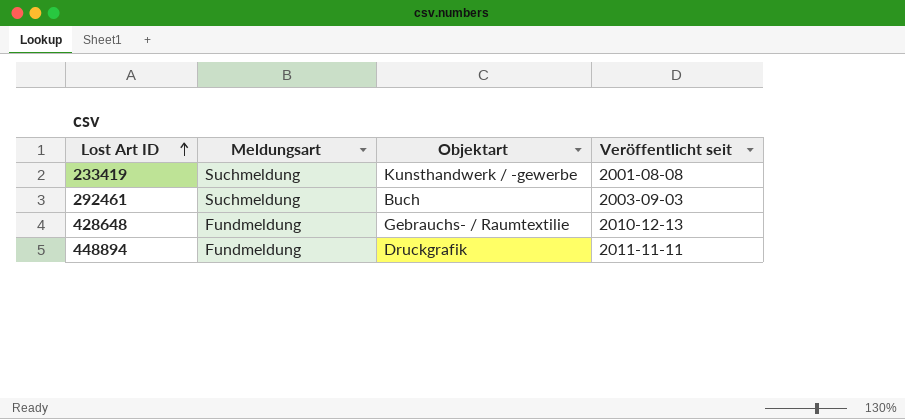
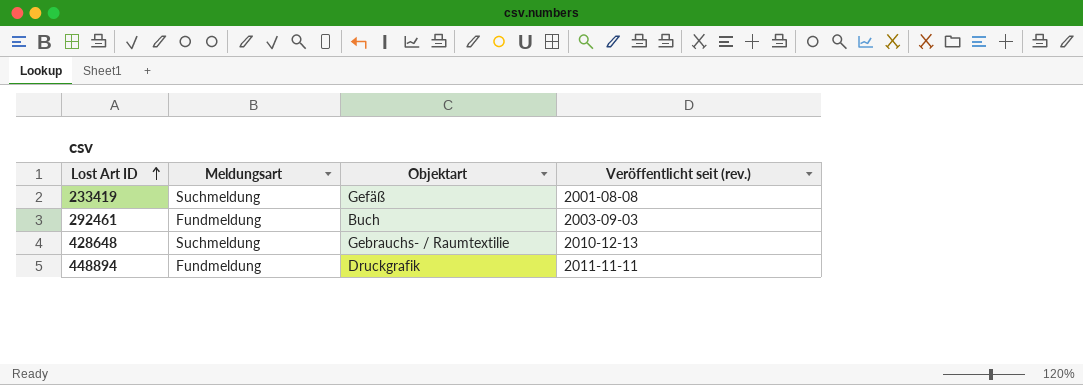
column name: Veröffentlicht seit -> Veröffentlicht seit (rev.)
233419 | Objektart: Kunsthandwerk / -gewerbe -> Gefäß
292461 | Meldungsart: Suchmeldung -> Fundmeldung
428648 | Meldungsart: Fundmeldung -> Suchmeldung

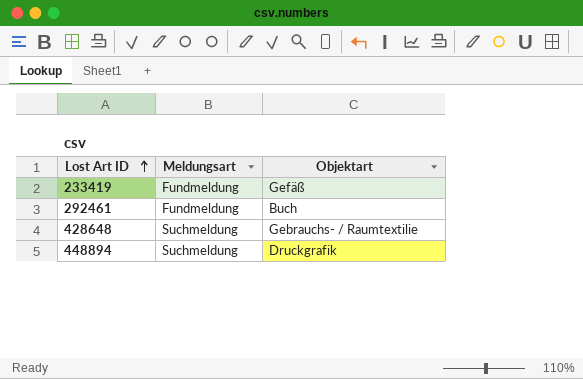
column Veröffentlicht seit (rev.) | position: 4 -> none
233419 | Meldungsart: Suchmeldung -> Fundmeldung
448894 | Meldungsart: Fundmeldung -> Suchmeldung

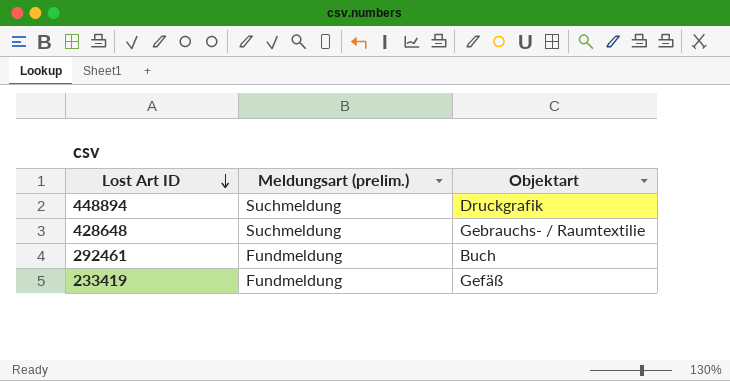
row order: Lost Art ID ascending -> Lost Art ID descending
column name: Meldungsart -> Meldungsart (prelim.)

